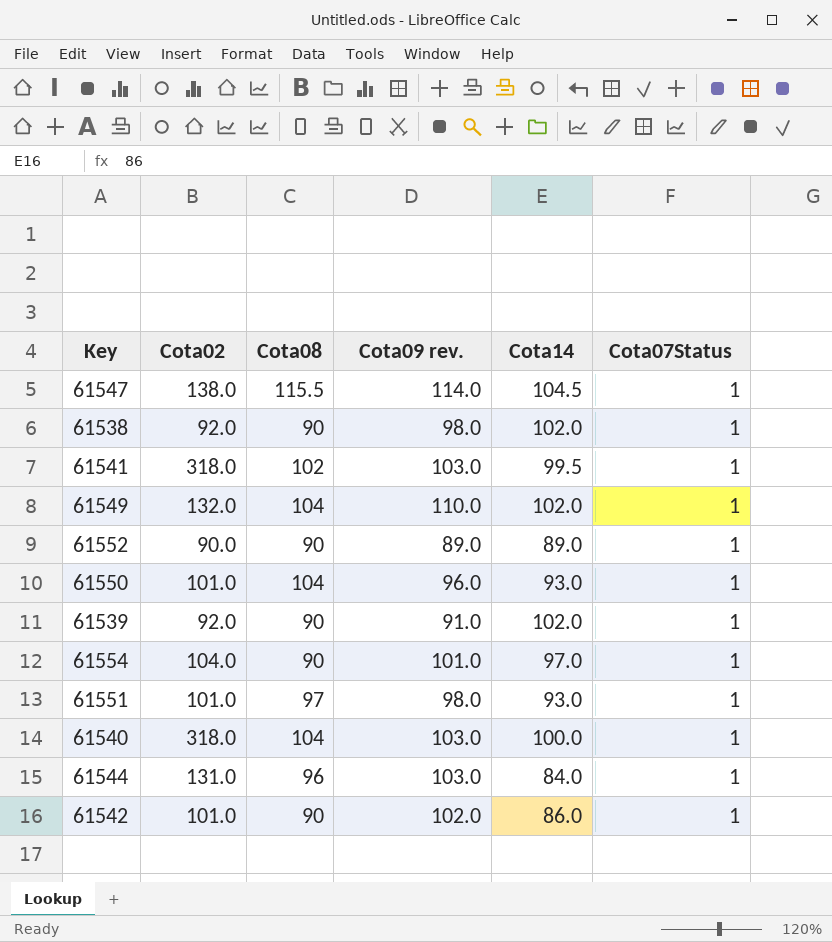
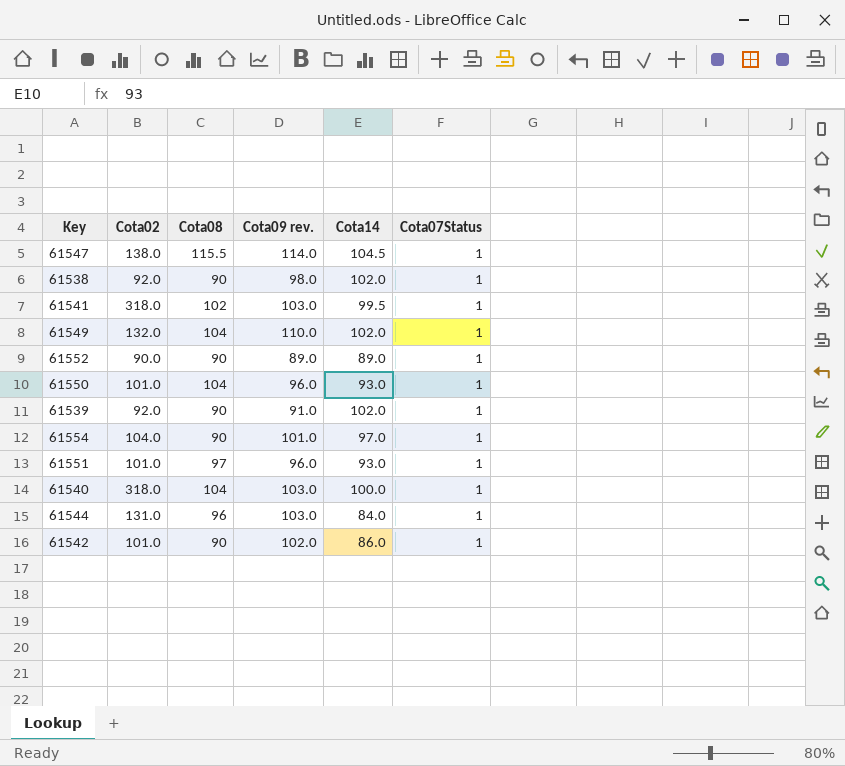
61551 | Cota09 rev.: 98.0 -> 96.0

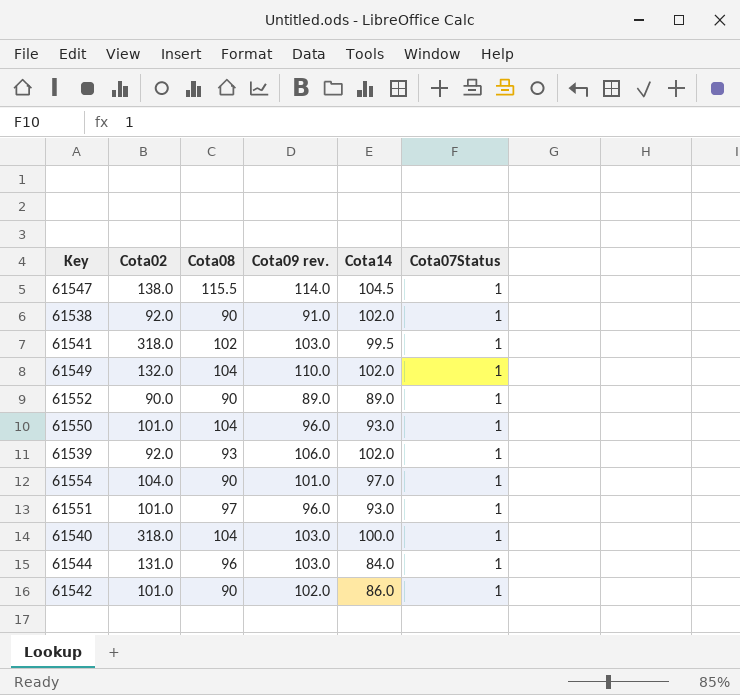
61538 | Cota09 rev.: 98.0 -> 91.0
61539 | Cota08: 90 -> 93
61539 | Cota09 rev.: 91.0 -> 106.0

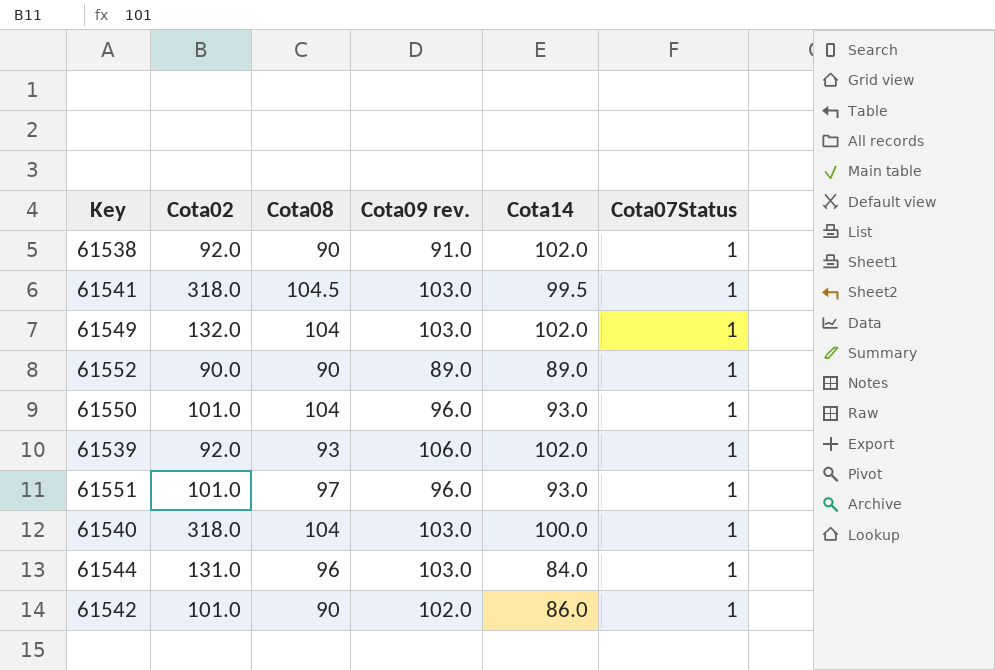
row 61547: 138.0 | 115.5 | 114.0 | 104.5 | 1 -> none
row 61554: 104.0 | 90 | 101.0 | 97.0 | 1 -> none
61541 | Cota08: 102 -> 104.5
61549 | Cota09 rev.: 110.0 -> 103.0

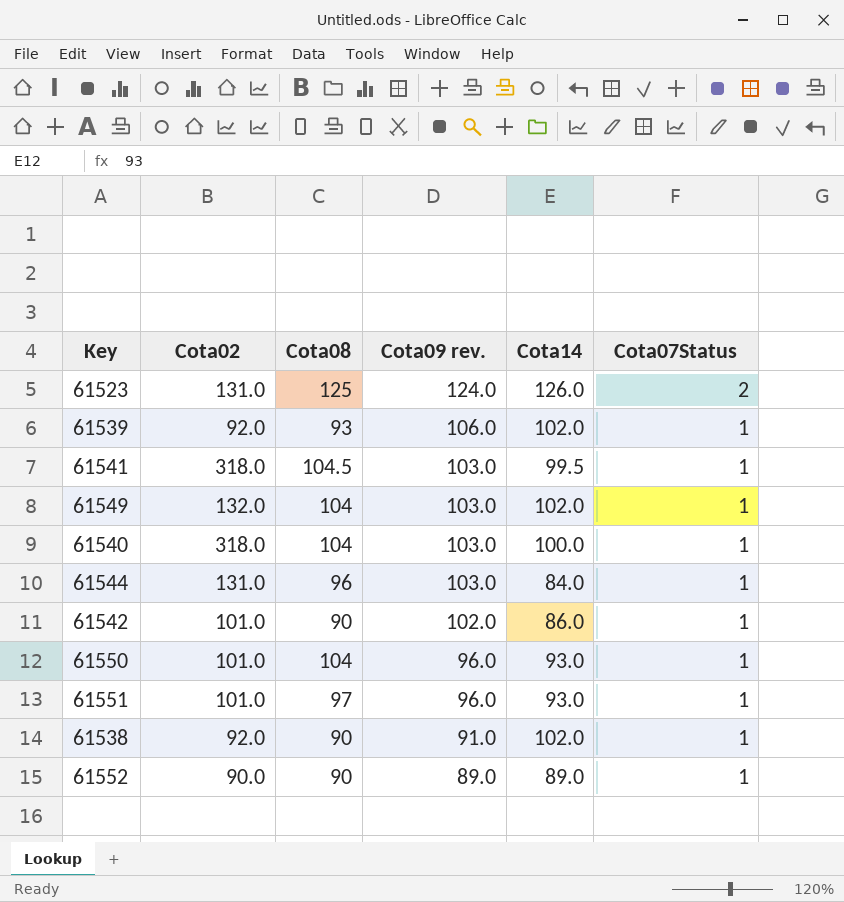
row order: none -> Cota09 rev. descending
row 61523: none -> 131.0 | 125 | 124.0 | 126.0 | 2

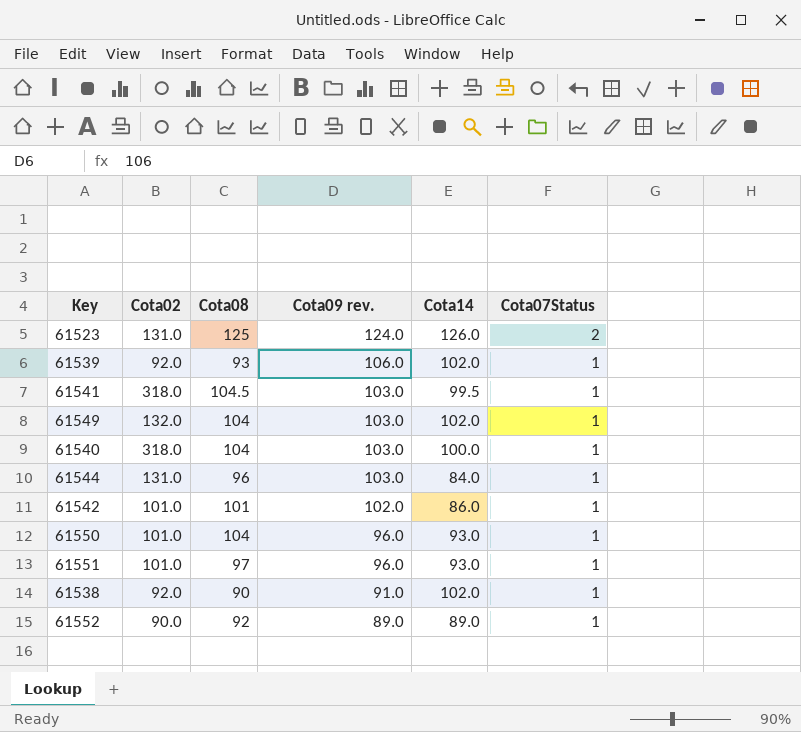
61542 | Cota08: 90 -> 101
61552 | Cota08: 90 -> 92

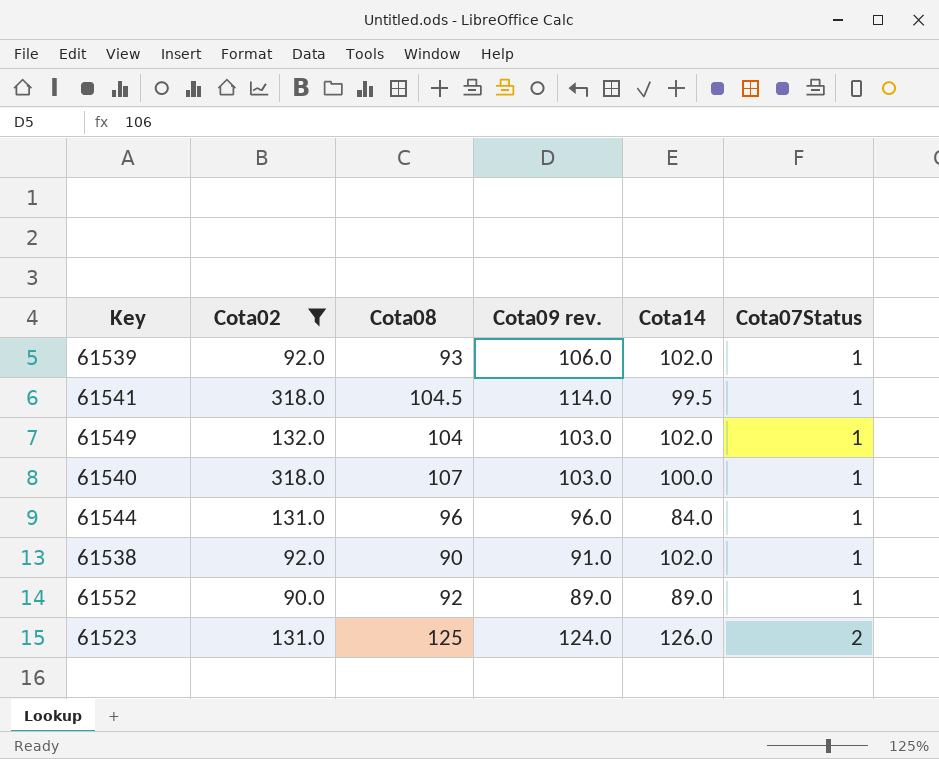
filter: none -> Cota02 != 101.0
row order: Cota09 rev. descending -> Cota07Status ascending
61541 | Cota09 rev.: 103.0 -> 114.0
61540 | Cota08: 104 -> 107
61544 | Cota09 rev.: 103.0 -> 96.0

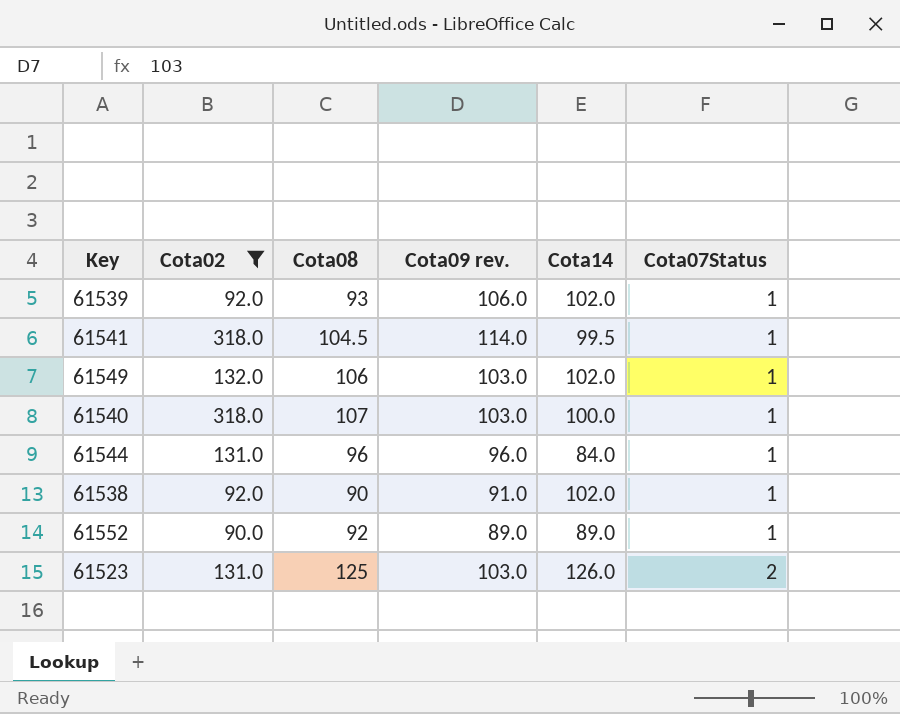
61549 | Cota08: 104 -> 106
61523 | Cota09 rev.: 124.0 -> 103.0

